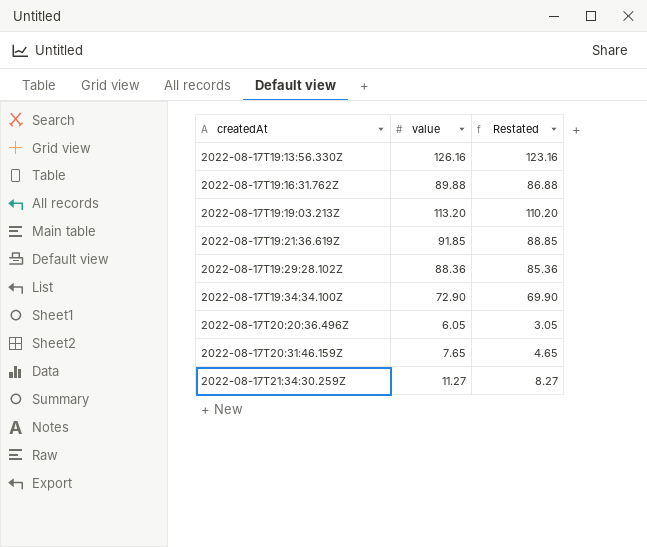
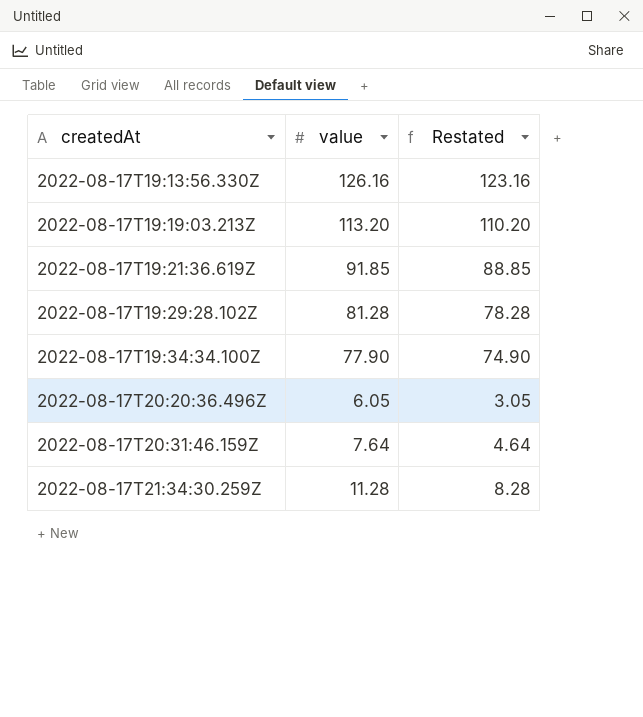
row 2022-08-17T19:16:31.762Z: 89.88 | 86.88 -> none
2022-08-17T19:29:28.102Z | value: 88.36 -> 81.28
2022-08-17T19:29:28.102Z | Restated: 85.36 -> 78.28
2022-08-17T19:34:34.100Z | value: 72.90 -> 77.90
2022-08-17T19:34:34.100Z | Restated: 69.90 -> 74.90
2022-08-17T20:31:46.159Z | value: 7.65 -> 7.64
2022-08-17T20:31:46.159Z | Restated: 4.65 -> 4.64
2022-08-17T21:34:30.259Z | value: 11.27 -> 11.28
2022-08-17T21:34:30.259Z | Restated: 8.27 -> 8.28

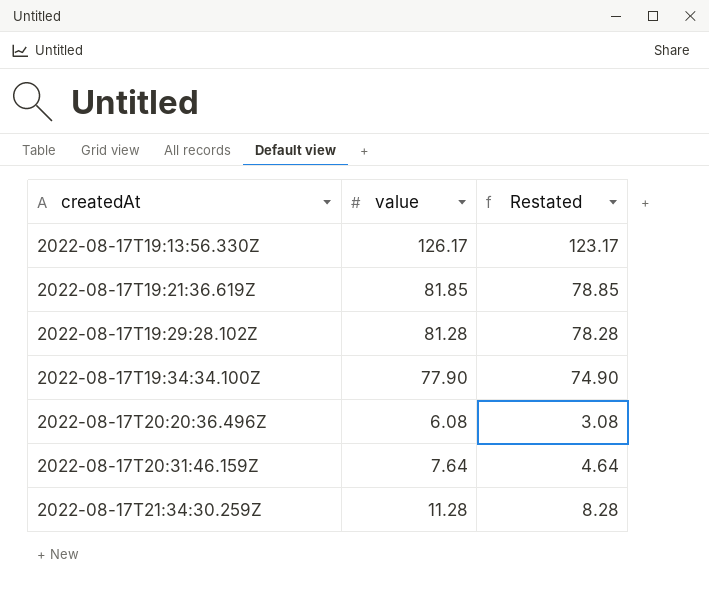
row 2022-08-17T19:19:03.213Z: 113.20 | 110.20 -> none
2022-08-17T19:13:56.330Z | value: 126.16 -> 126.17
2022-08-17T19:13:56.330Z | Restated: 123.16 -> 123.17
2022-08-17T19:21:36.619Z | value: 91.85 -> 81.85
2022-08-17T19:21:36.619Z | Restated: 88.85 -> 78.85
2022-08-17T20:20:36.496Z | value: 6.05 -> 6.08
2022-08-17T20:20:36.496Z | Restated: 3.05 -> 3.08

